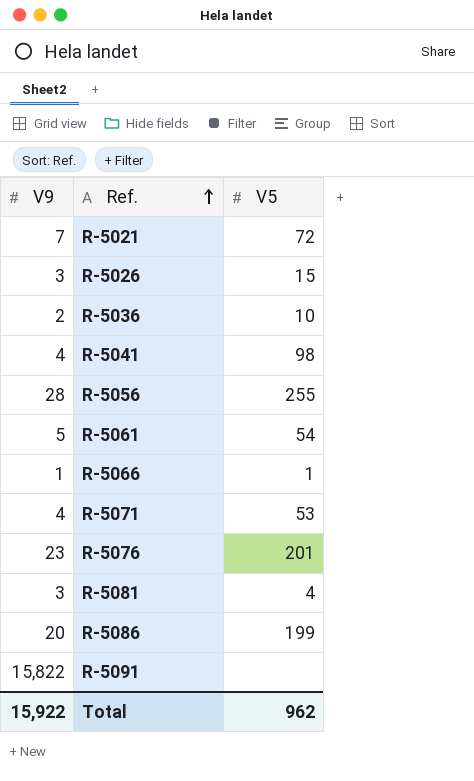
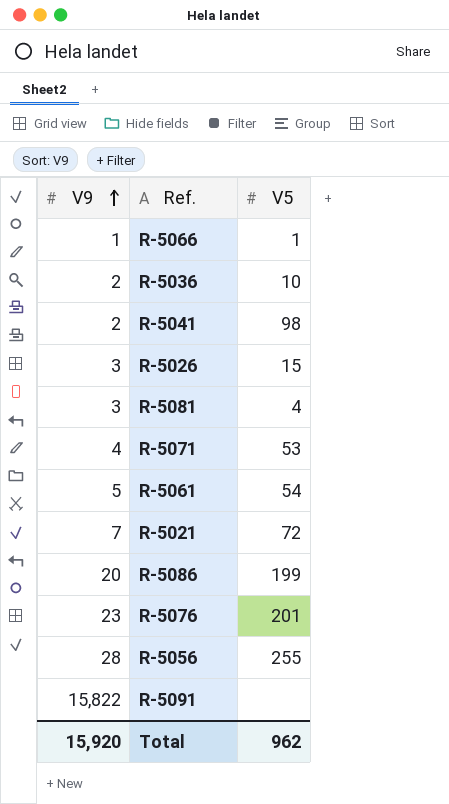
row order: Ref. ascending -> V9 ascending
R-5041 | V9: 4 -> 2
Total | V9: 15,922 -> 15,920

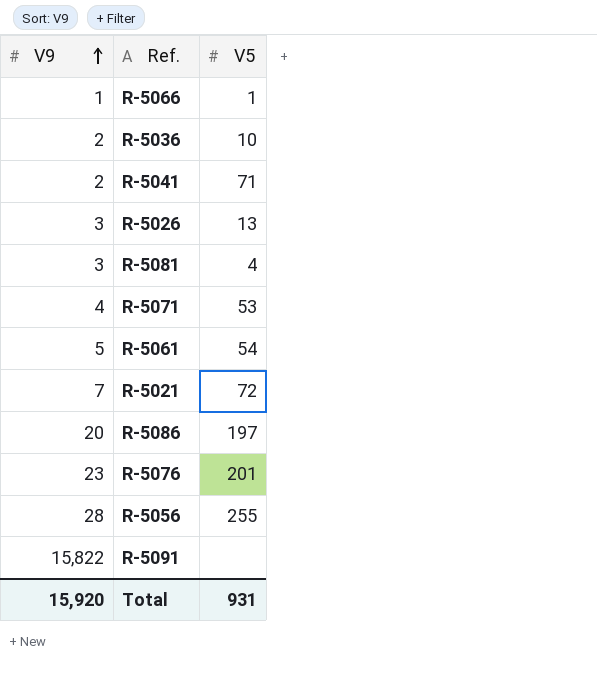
R-5041 | V5: 98 -> 71
R-5026 | V5: 15 -> 13
R-5086 | V5: 199 -> 197
Total | V5: 962 -> 931

